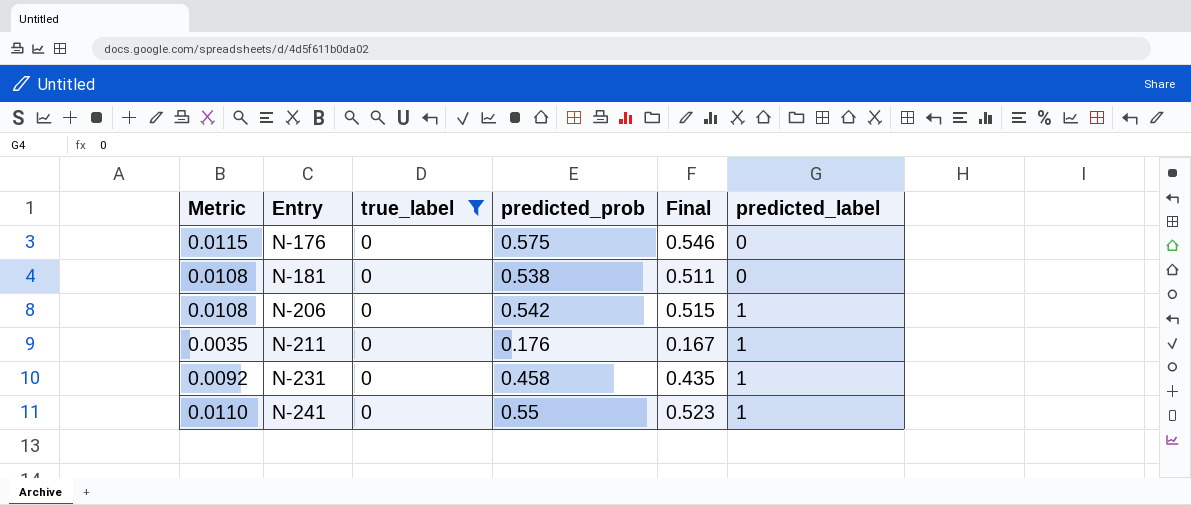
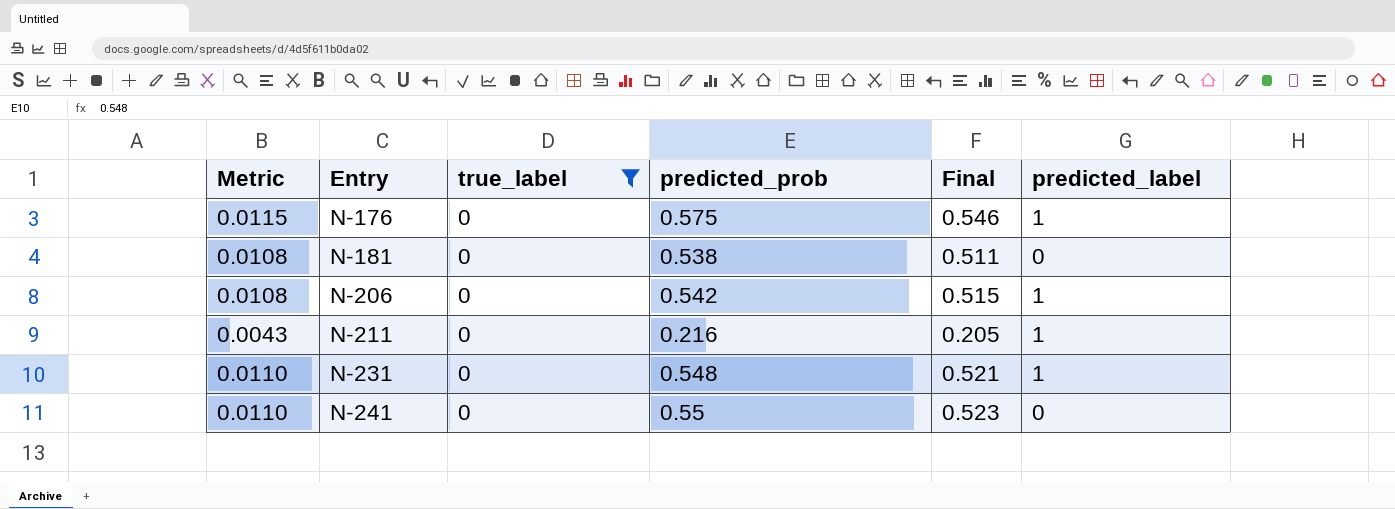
N-176 | predicted_label: 0 -> 1
N-211 | Metric: 0.0035 -> 0.0043
N-211 | predicted_prob: 0.176 -> 0.216
N-211 | Final: 0.167 -> 0.205
N-231 | Metric: 0.0092 -> 0.0110
N-231 | predicted_prob: 0.458 -> 0.548
N-231 | Final: 0.435 -> 0.521
N-241 | predicted_label: 1 -> 0

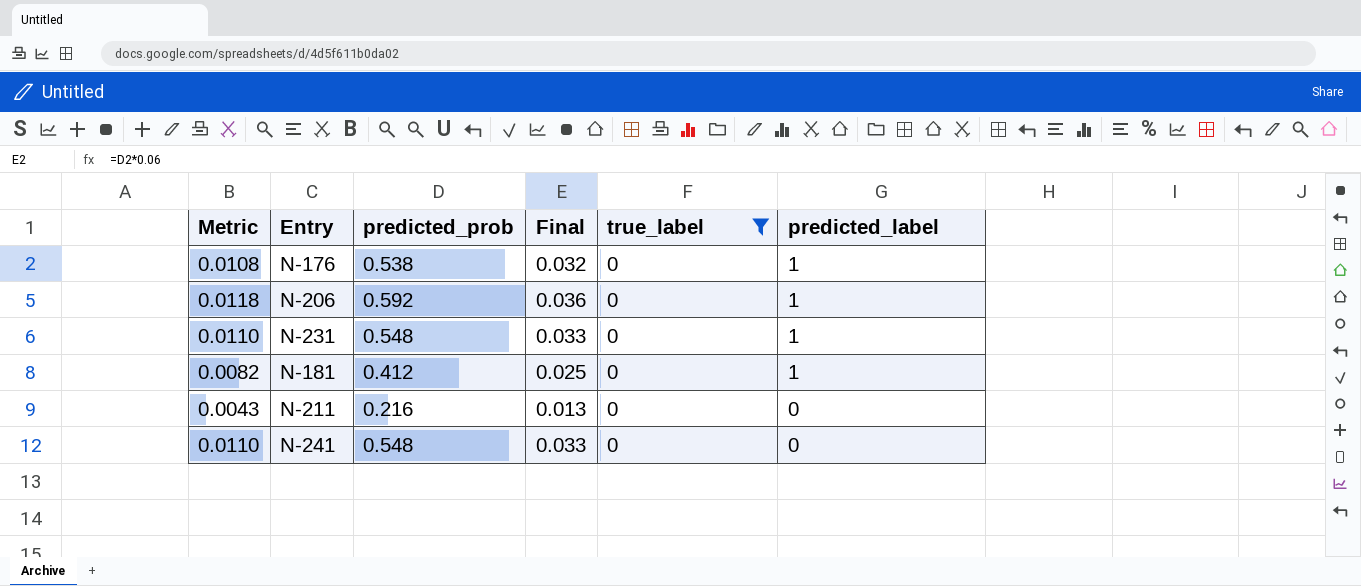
row order: Entry ascending -> predicted_label descending
column Final | formula: [predicted_prob] * 0.95 -> [predicted_prob] * 0.06
column true_label | position: 3 -> 5
N-176 | Metric: 0.0115 -> 0.0108
N-176 | predicted_prob: 0.575 -> 0.538
N-206 | Metric: 0.0108 -> 0.0118
N-206 | predicted_prob: 0.542 -> 0.592
N-181 | Metric: 0.0108 -> 0.0082
N-181 | predicted_prob: 0.538 -> 0.412
N-181 | predicted_label: 0 -> 1
N-211 | predicted_label: 1 -> 0
N-241 | predicted_prob: 0.55 -> 0.548

